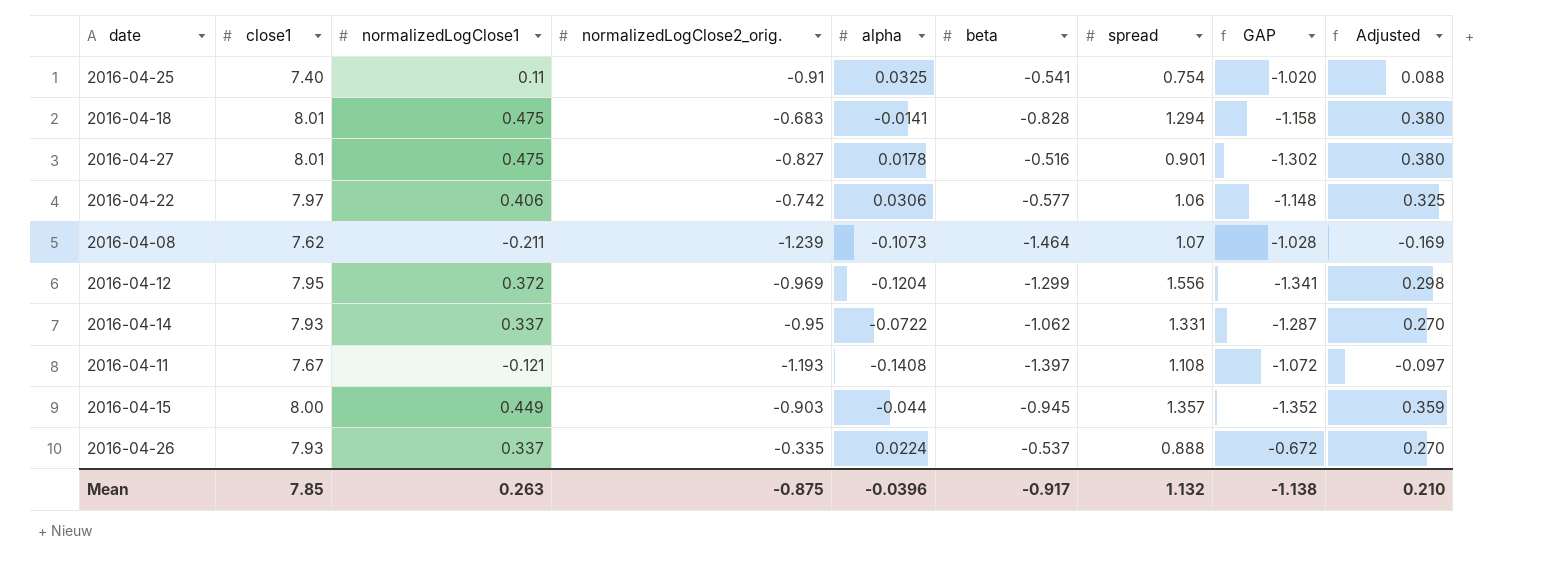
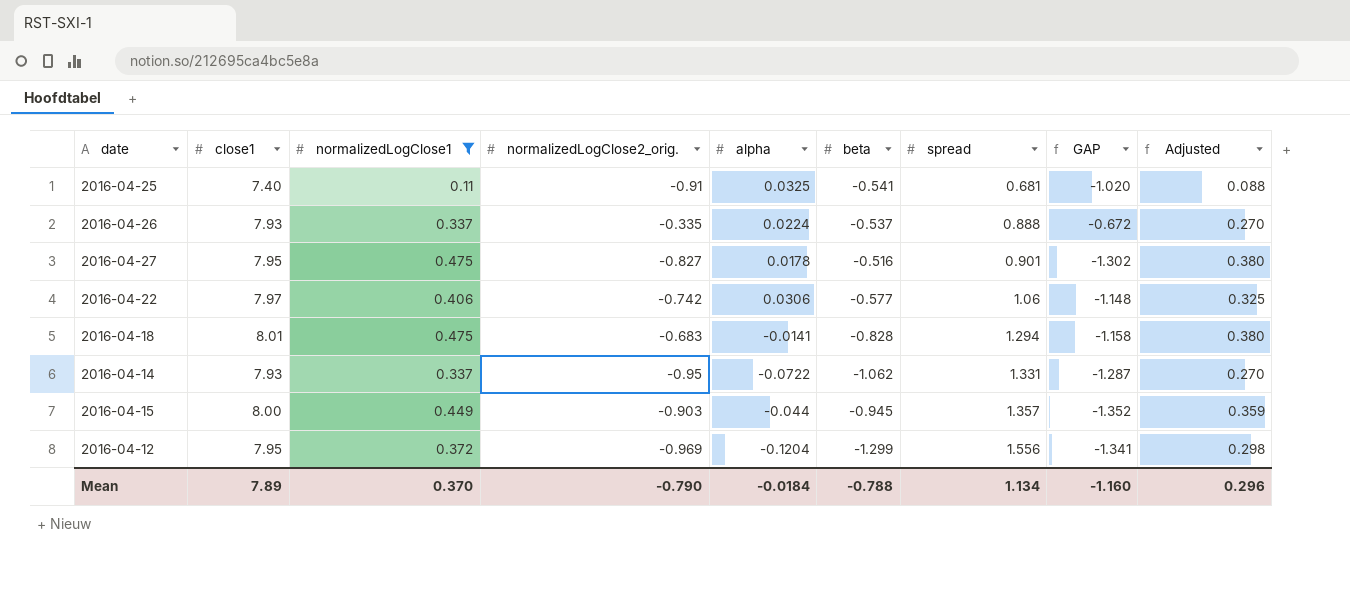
filter: none -> normalizedLogClose1 >= 0.11
row order: none -> spread ascending
2016-04-25 | spread: 0.754 -> 0.681
2016-04-27 | close1: 8.01 -> 7.95
Mean | close1: 7.85 -> 7.89
Mean | normalizedLogClose1: 0.263 -> 0.370
Mean | normalizedLogClose2_orig.: -0.875 -> -0.790
Mean | alpha: -0.0396 -> -0.0184
Mean | beta: -0.917 -> -0.788
Mean | spread: 1.132 -> 1.134
Mean | GAP: -1.138 -> -1.160
Mean | Adjusted: 0.210 -> 0.296

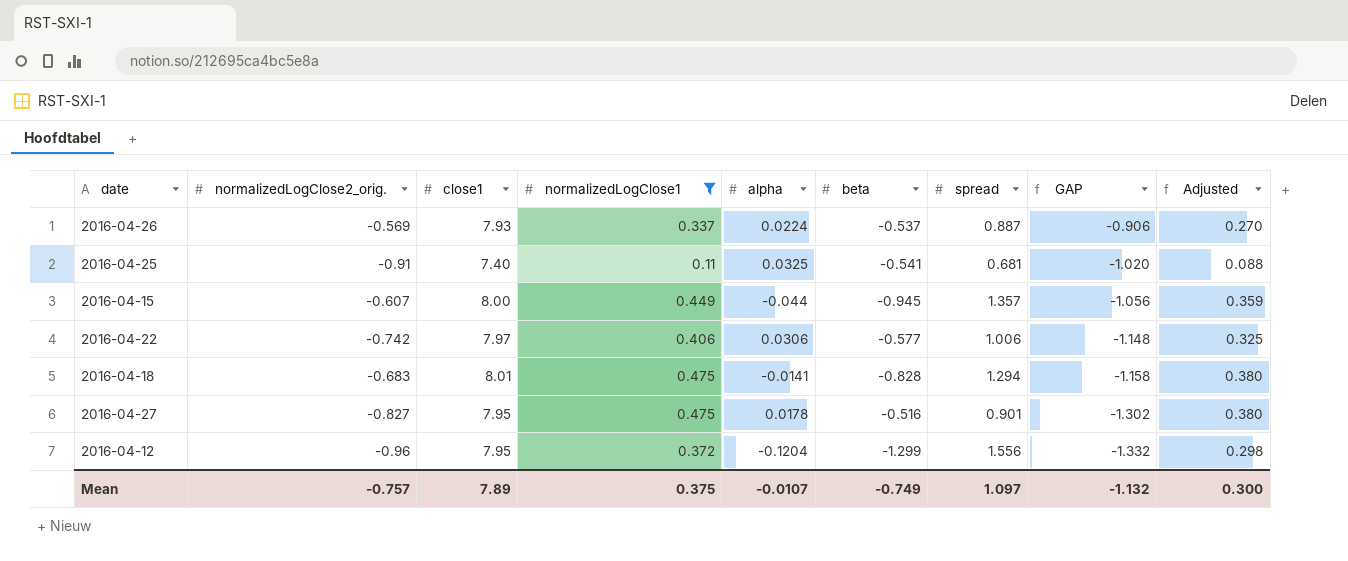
row order: spread ascending -> GAP descending
column normalizedLogClose2_orig. | position: 4 -> 2
row 2016-04-14: 7.93 | 0.337 | -0.95 | -0.0722 | -1.062 | 1.331 | -1.287 | 0.270 -> none
2016-04-26 | normalizedLogClose2_orig.: -0.335 -> -0.569
2016-04-26 | spread: 0.888 -> 0.887
2016-04-26 | GAP: -0.672 -> -0.906
2016-04-15 | normalizedLogClose2_orig.: -0.903 -> -0.607
2016-04-15 | GAP: -1.352 -> -1.056
2016-04-22 | spread: 1.06 -> 1.006
2016-04-12 | normalizedLogClose2_orig.: -0.969 -> -0.96
2016-04-12 | GAP: -1.341 -> -1.332
Mean | normalizedLogClose2_orig.: -0.790 -> -0.757
Mean | normalizedLogClose1: 0.370 -> 0.375
Mean | alpha: -0.0184 -> -0.0107
Mean | beta: -0.788 -> -0.749
Mean | spread: 1.134 -> 1.097
Mean | GAP: -1.160 -> -1.132
Mean | Adjusted: 0.296 -> 0.300

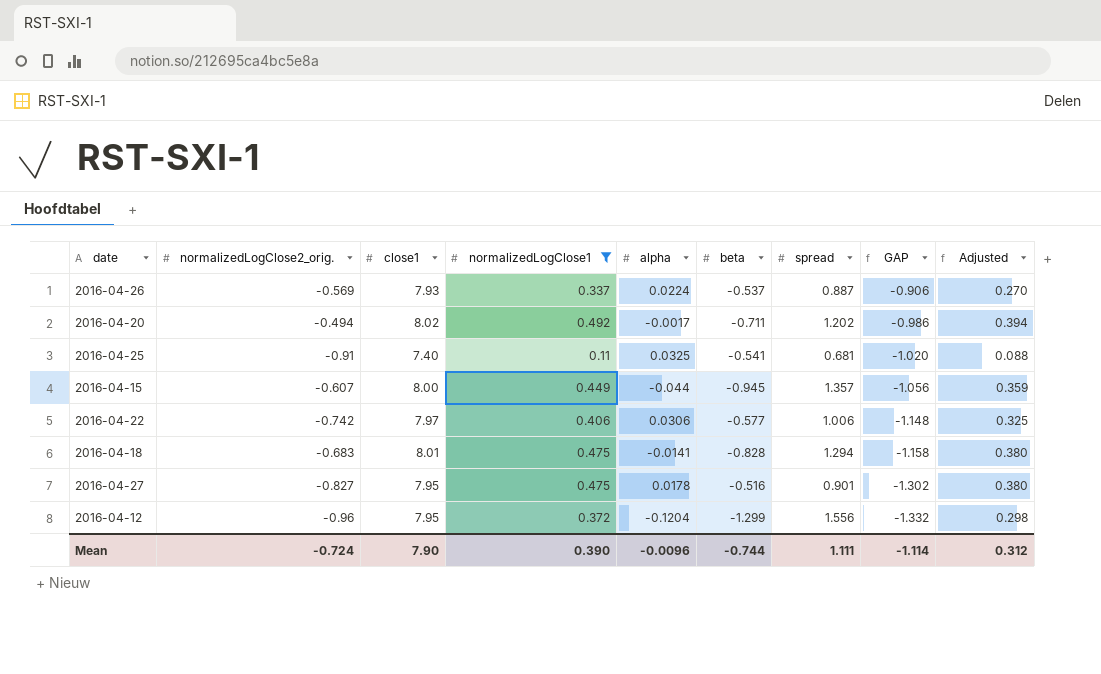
row 2016-04-20: none -> -0.494 | 8.02 | 0.492 | -0.0017 | -0.711 | 1.202 | -0.986 | 0.394
Mean | normalizedLogClose2_orig.: -0.757 -> -0.724
Mean | close1: 7.89 -> 7.90
Mean | normalizedLogClose1: 0.375 -> 0.390
Mean | alpha: -0.0107 -> -0.0096
Mean | beta: -0.749 -> -0.744
Mean | spread: 1.097 -> 1.111
Mean | GAP: -1.132 -> -1.114
Mean | Adjusted: 0.300 -> 0.312

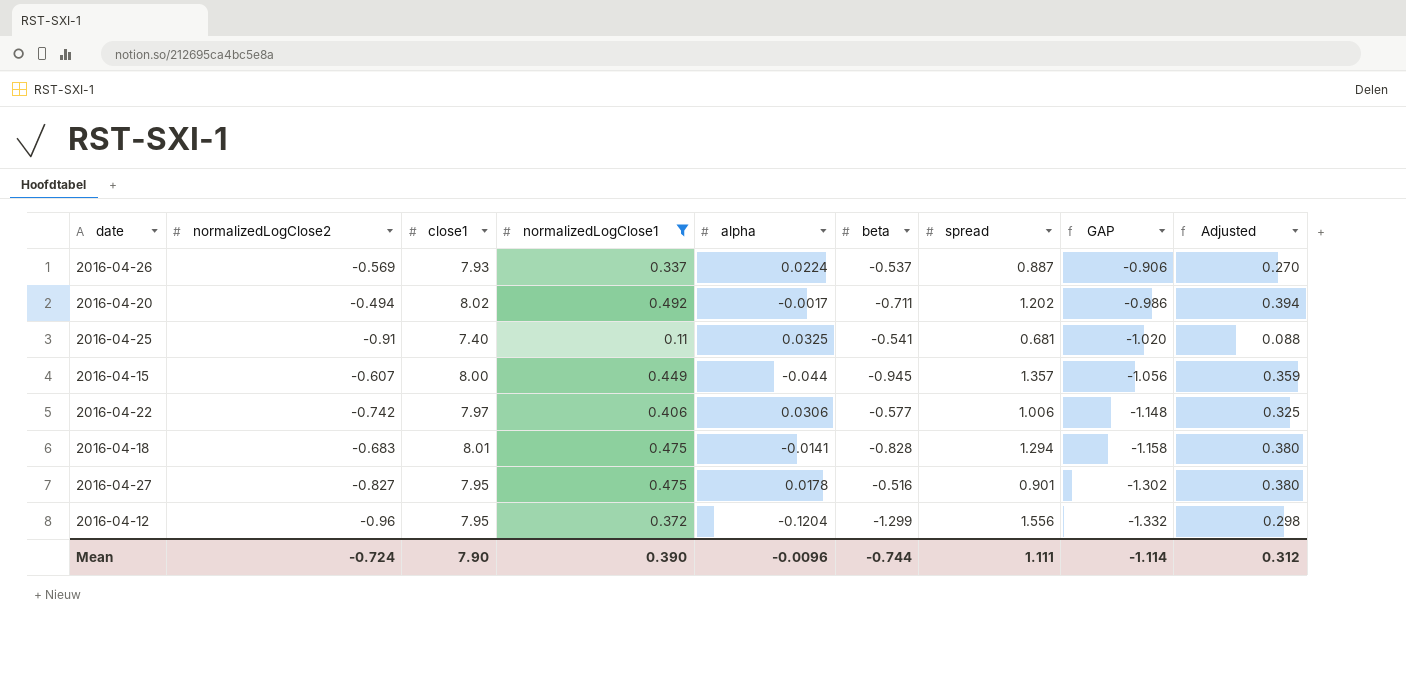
column name: normalizedLogClose2_orig. -> normalizedLogClose2

